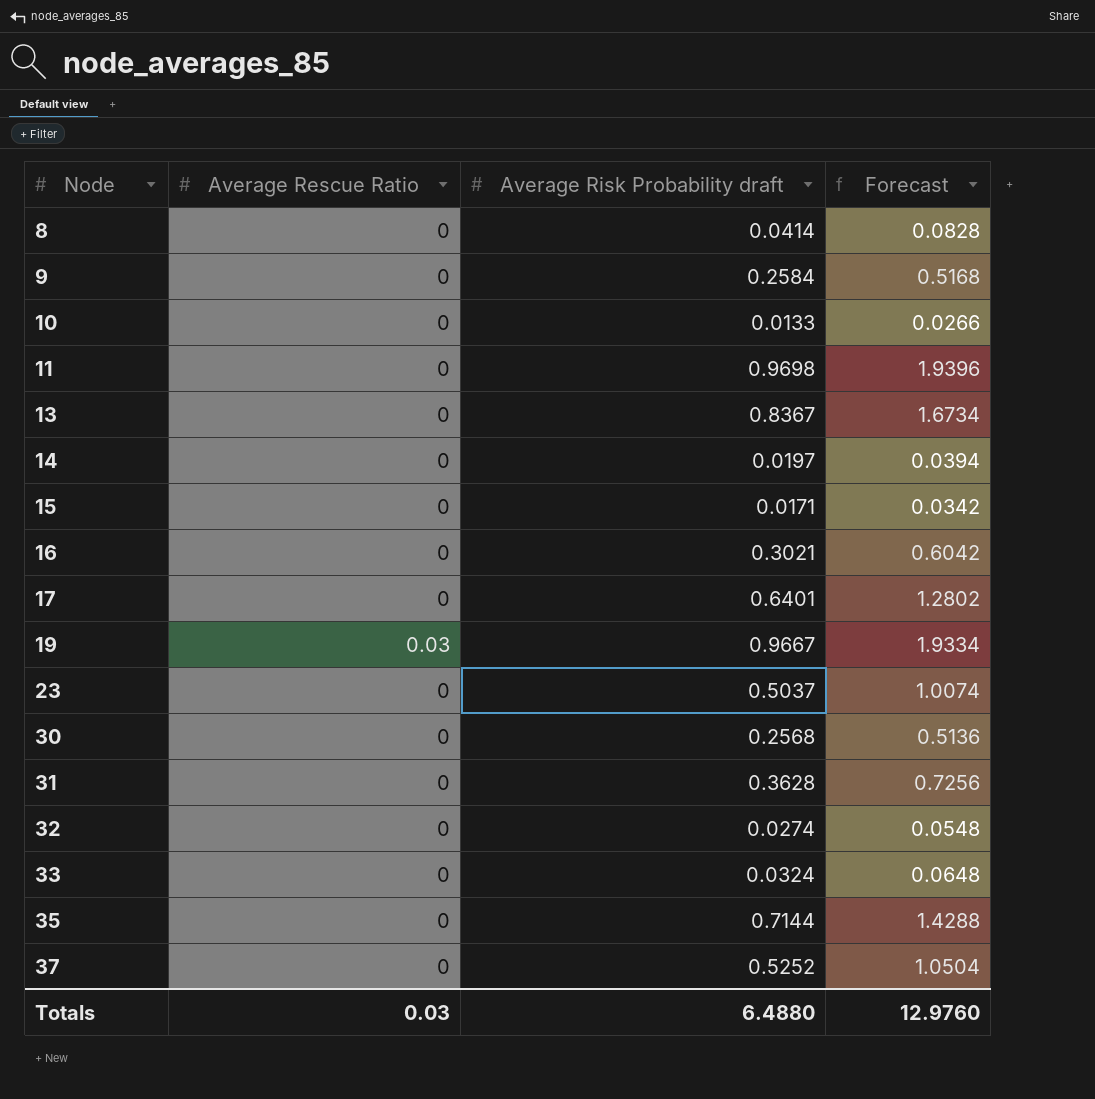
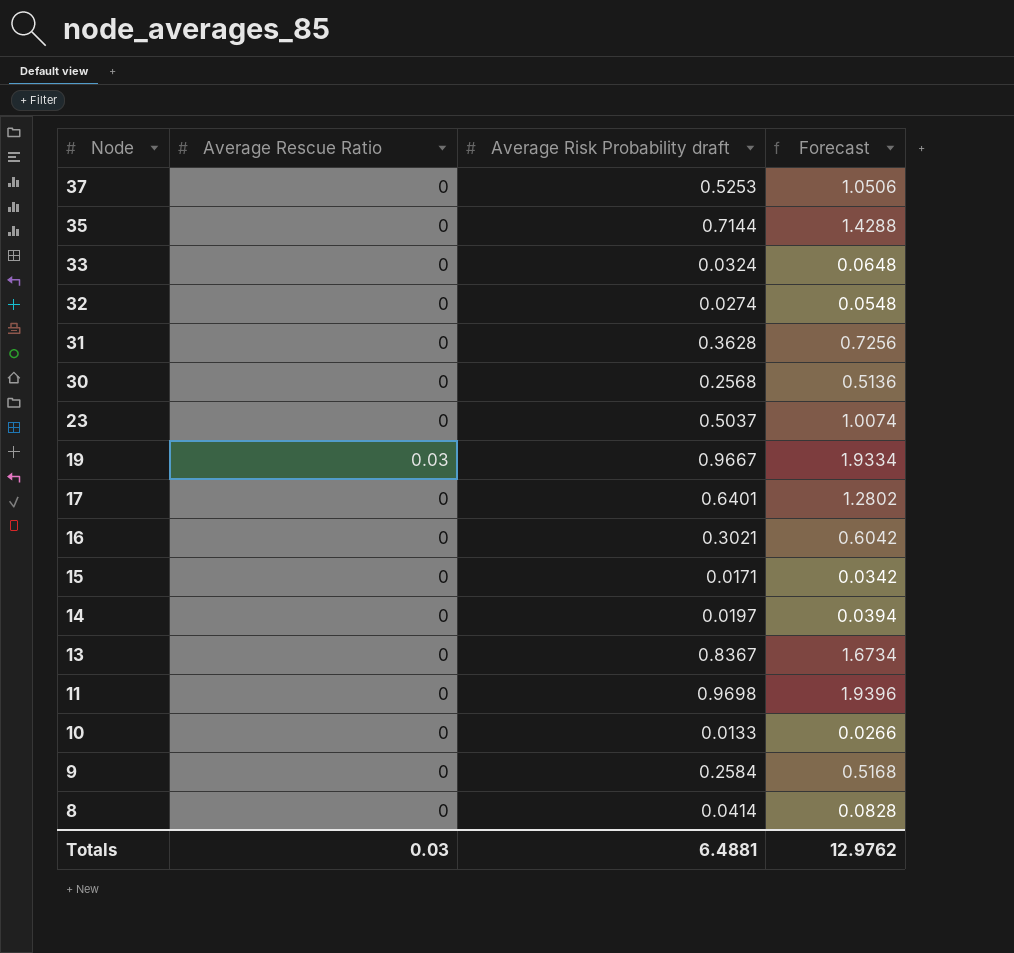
row order: Node ascending -> Node descending
37 | Average Risk Probability draft: 0.5252 -> 0.5253
37 | Forecast: 1.0504 -> 1.0506
Totals | Average Risk Probability draft: 6.4880 -> 6.4881
Totals | Forecast: 12.9760 -> 12.9762

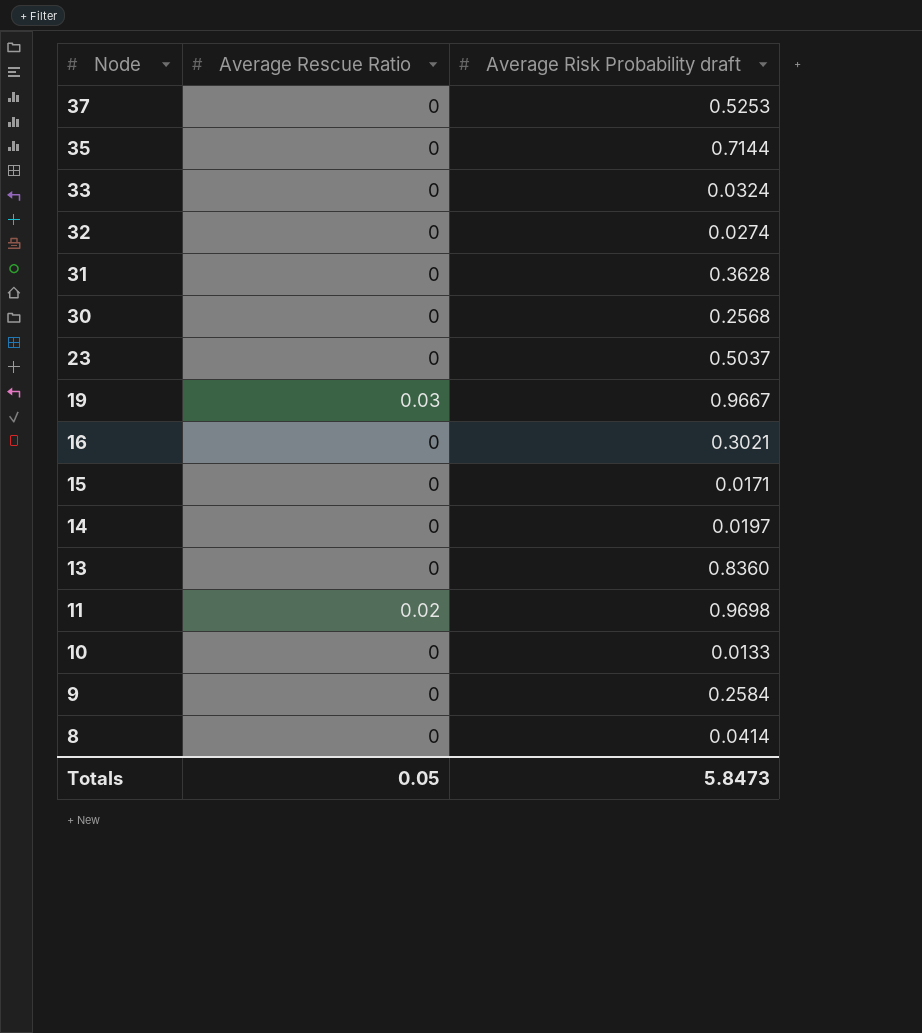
column Forecast | formula: [Average Risk Probability draft] * 2 -> none
row 17: 0 | 0.6401 | 1.2802 -> none
13 | Average Risk Probability draft: 0.8367 -> 0.8360
11 | Average Rescue Ratio: 0 -> 0.02
Totals | Average Rescue Ratio: 0.03 -> 0.05
Totals | Average Risk Probability draft: 6.4881 -> 5.8473

